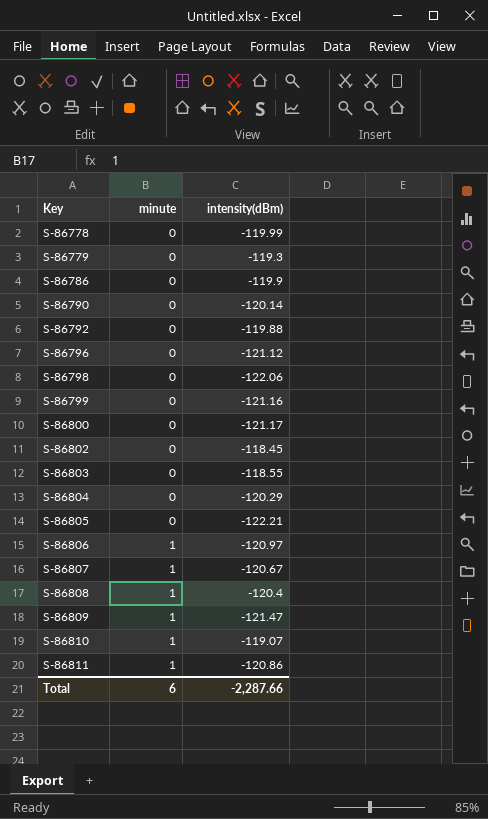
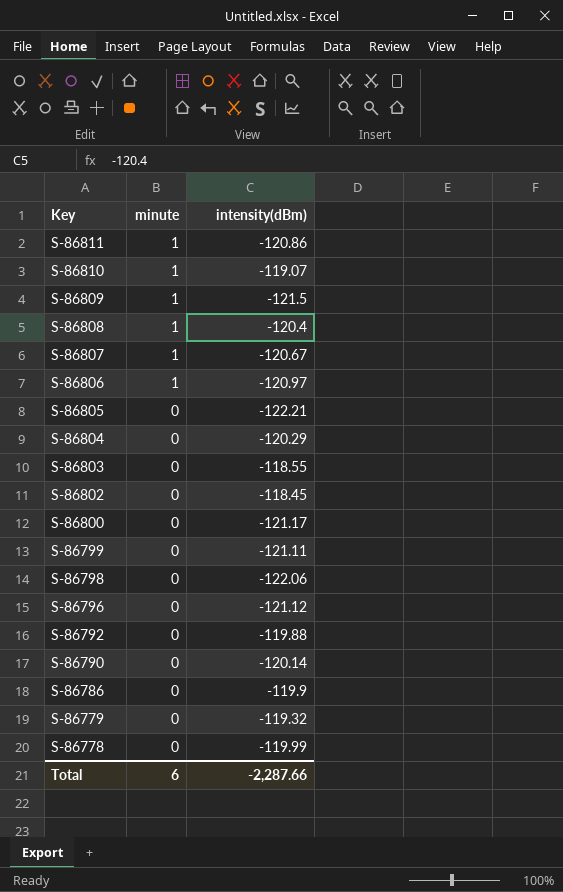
row order: Key ascending -> Key descending
S-86809 | intensity(dBm): -121.47 -> -121.5
S-86799 | intensity(dBm): -121.16 -> -121.11
S-86779 | intensity(dBm): -119.3 -> -119.32

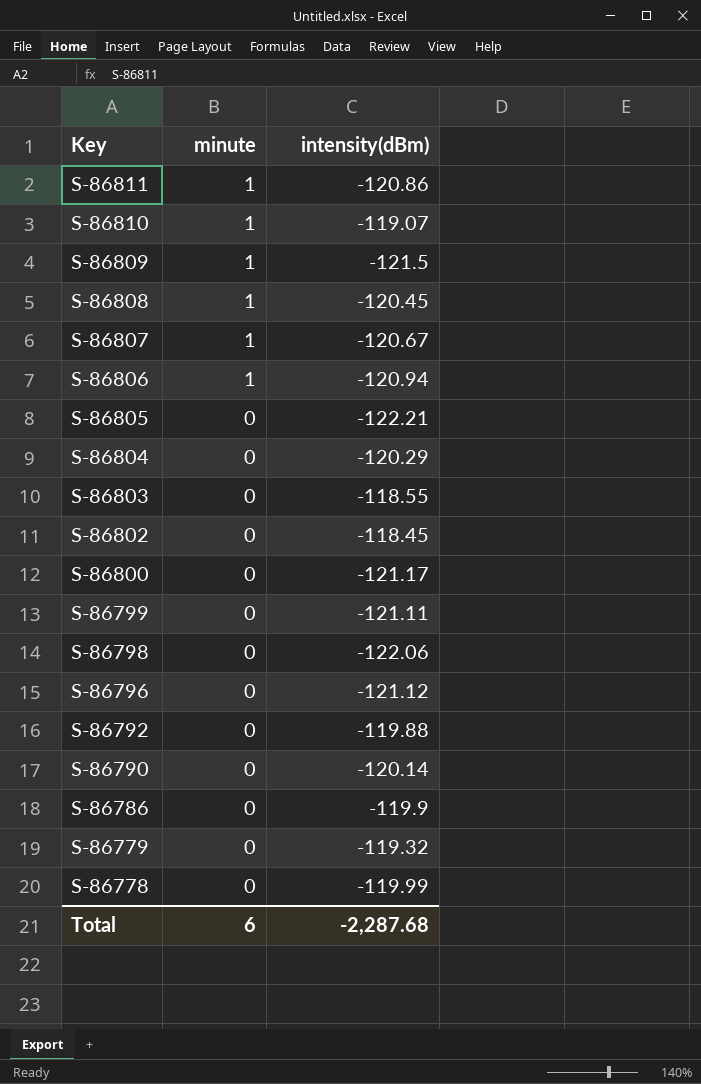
S-86808 | intensity(dBm): -120.4 -> -120.45
S-86806 | intensity(dBm): -120.97 -> -120.94
Total | intensity(dBm): -2,287.66 -> -2,287.68

